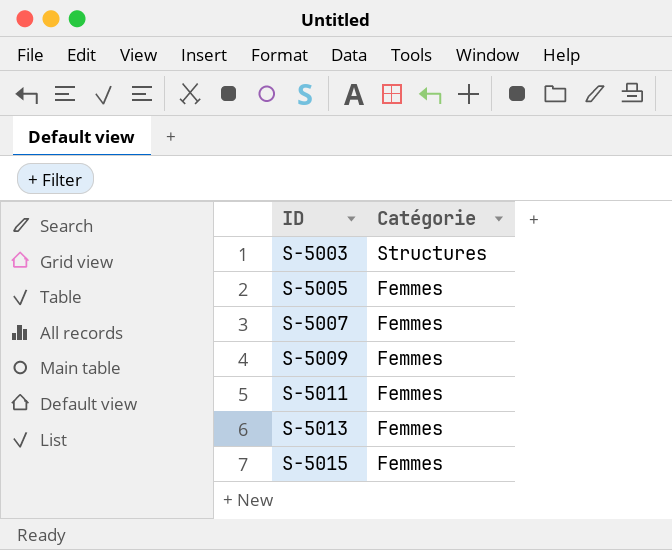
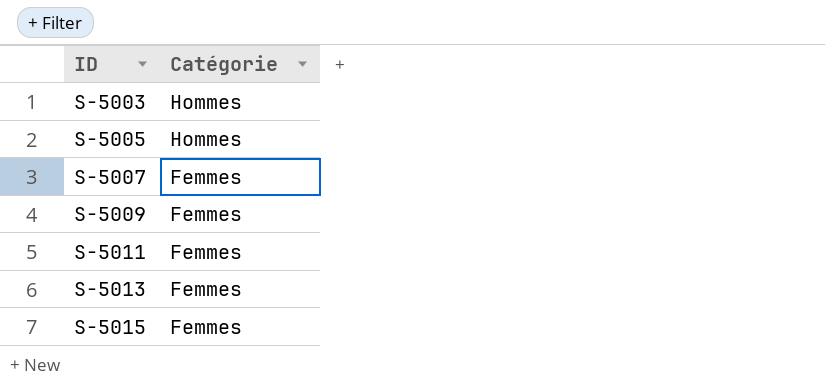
S-5003 | Catégorie: Structures -> Hommes
S-5005 | Catégorie: Femmes -> Hommes

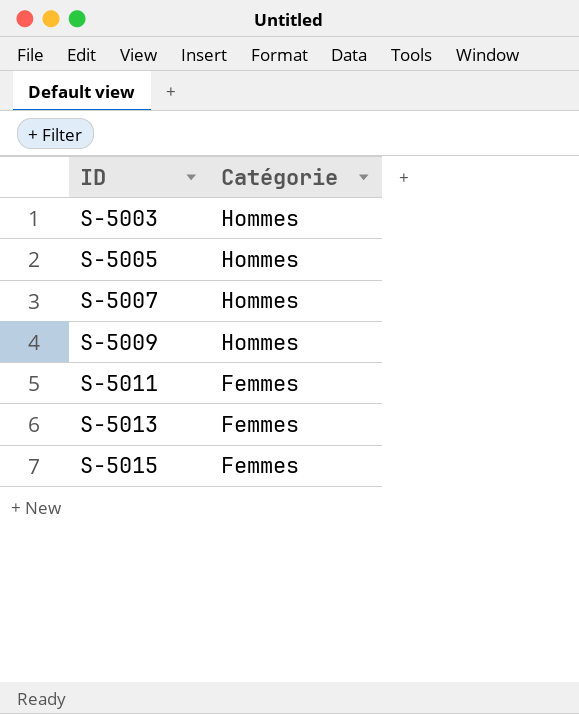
S-5007 | Catégorie: Femmes -> Hommes
S-5009 | Catégorie: Femmes -> Hommes

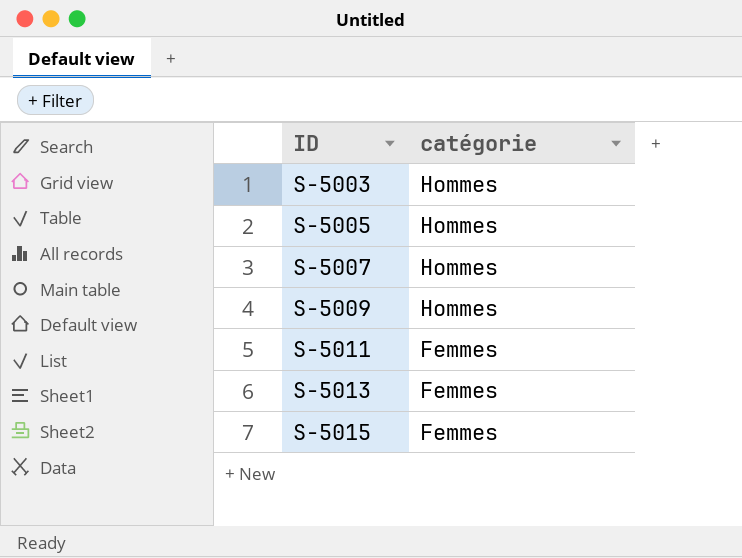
column name: Catégorie -> catégorie

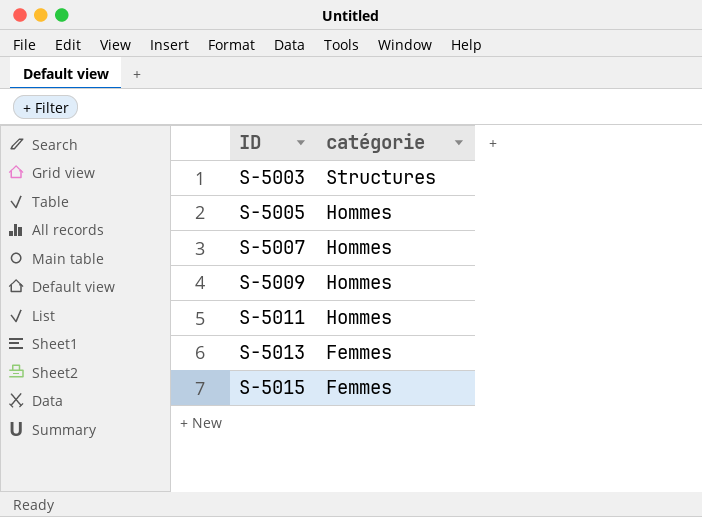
S-5003 | catégorie: Hommes -> Structures
S-5011 | catégorie: Femmes -> Hommes

